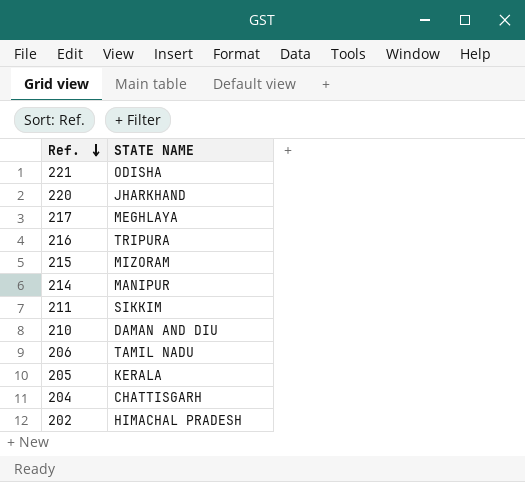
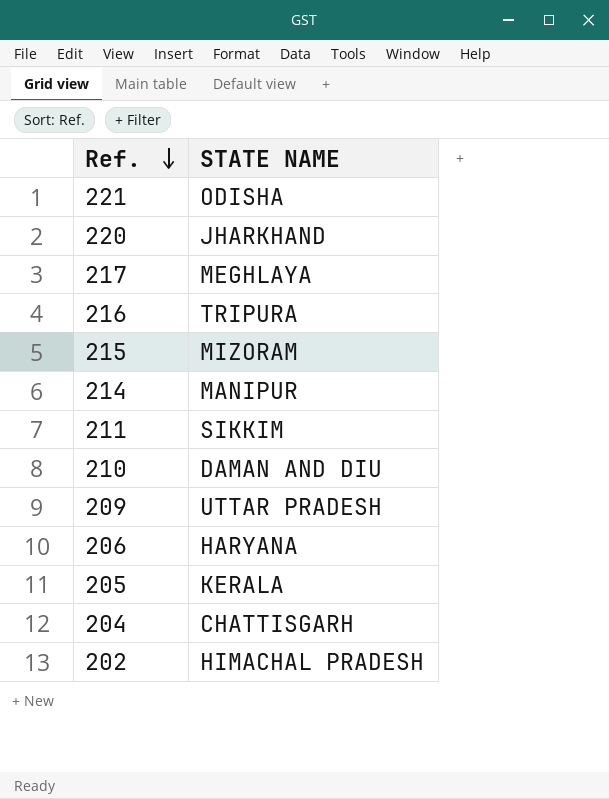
row 209: none -> UTTAR PRADESH
206 | STATE NAME: TAMIL NADU -> HARYANA

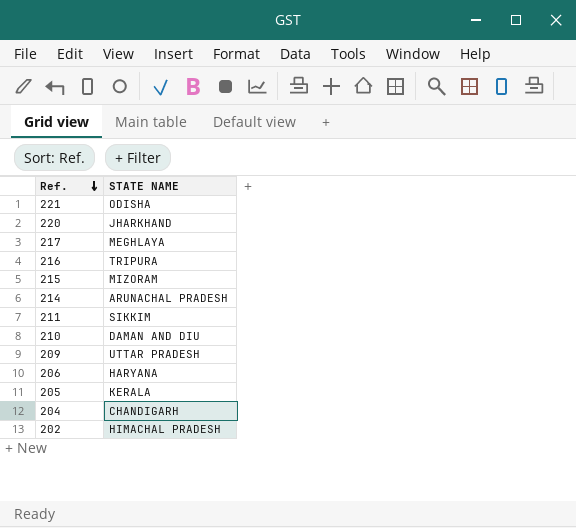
214 | STATE NAME: MANIPUR -> ARUNACHAL PRADESH
204 | STATE NAME: CHATTISGARH -> CHANDIGARH

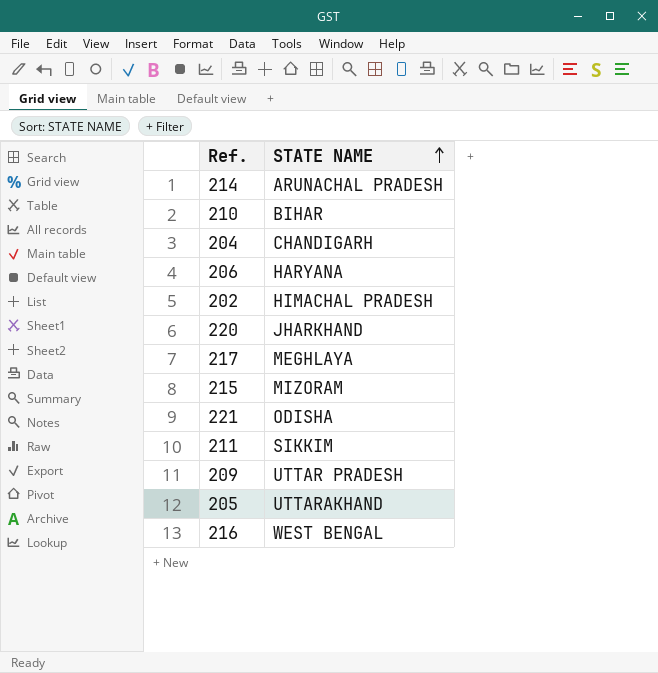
row order: Ref. descending -> STATE NAME ascending
210 | STATE NAME: DAMAN AND DIU -> BIHAR
205 | STATE NAME: KERALA -> UTTARAKHAND
216 | STATE NAME: TRIPURA -> WEST BENGAL

